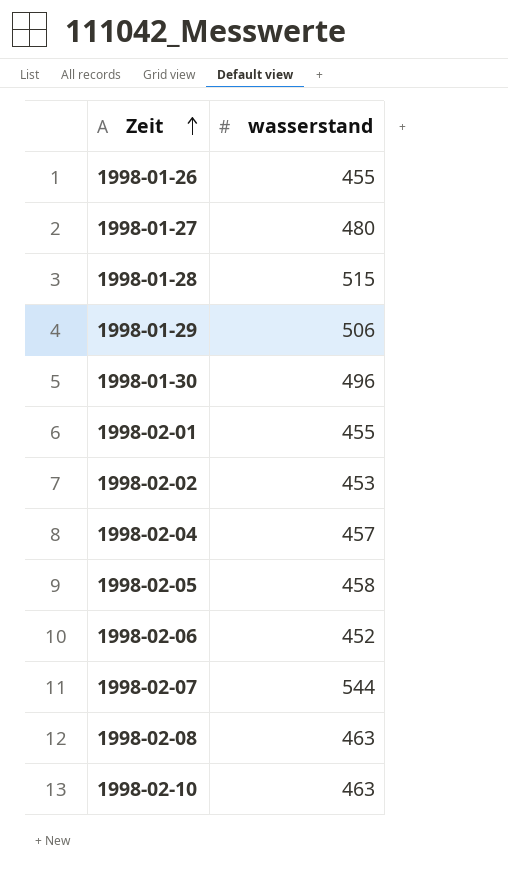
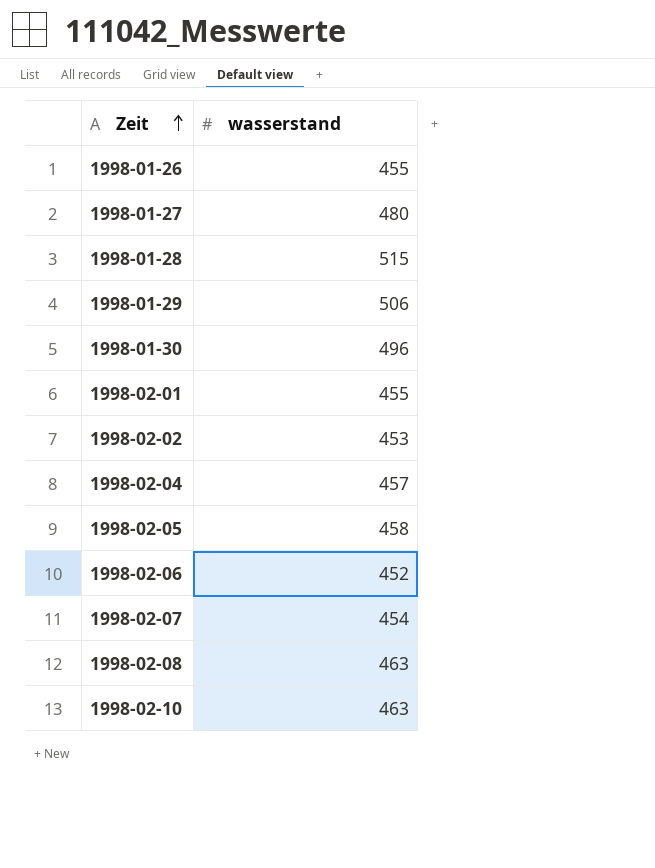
1998-02-07 | wasserstand: 544 -> 454

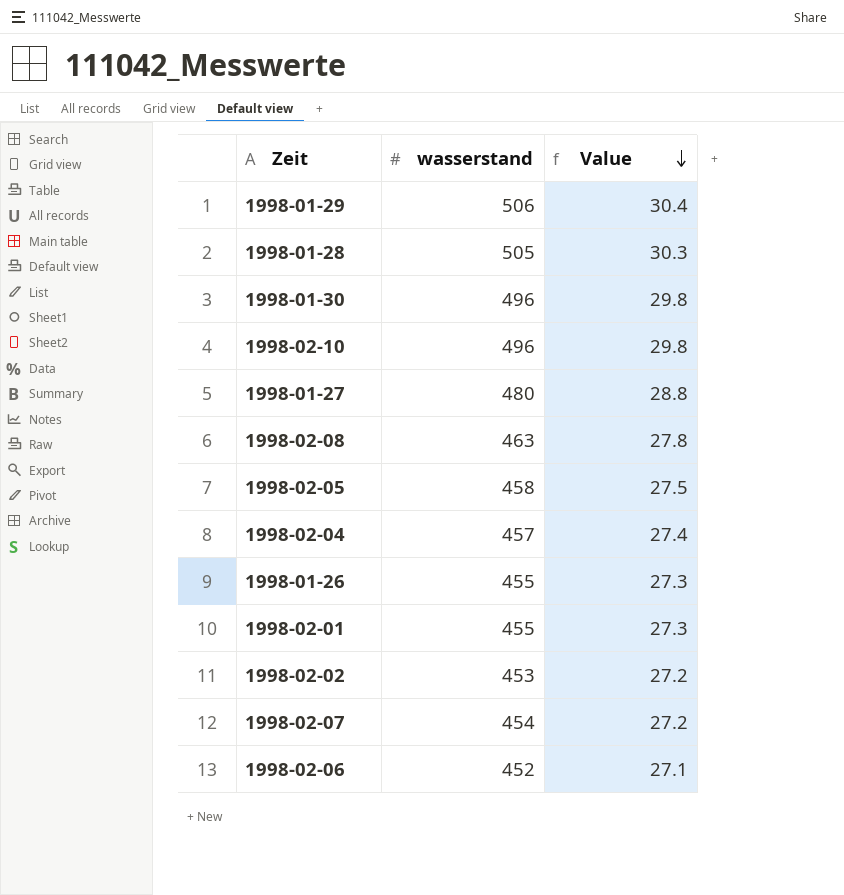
row order: Zeit ascending -> Value descending
column Value | formula: none -> [wasserstand] * 0.06
1998-01-28 | wasserstand: 515 -> 505
1998-02-10 | wasserstand: 463 -> 496

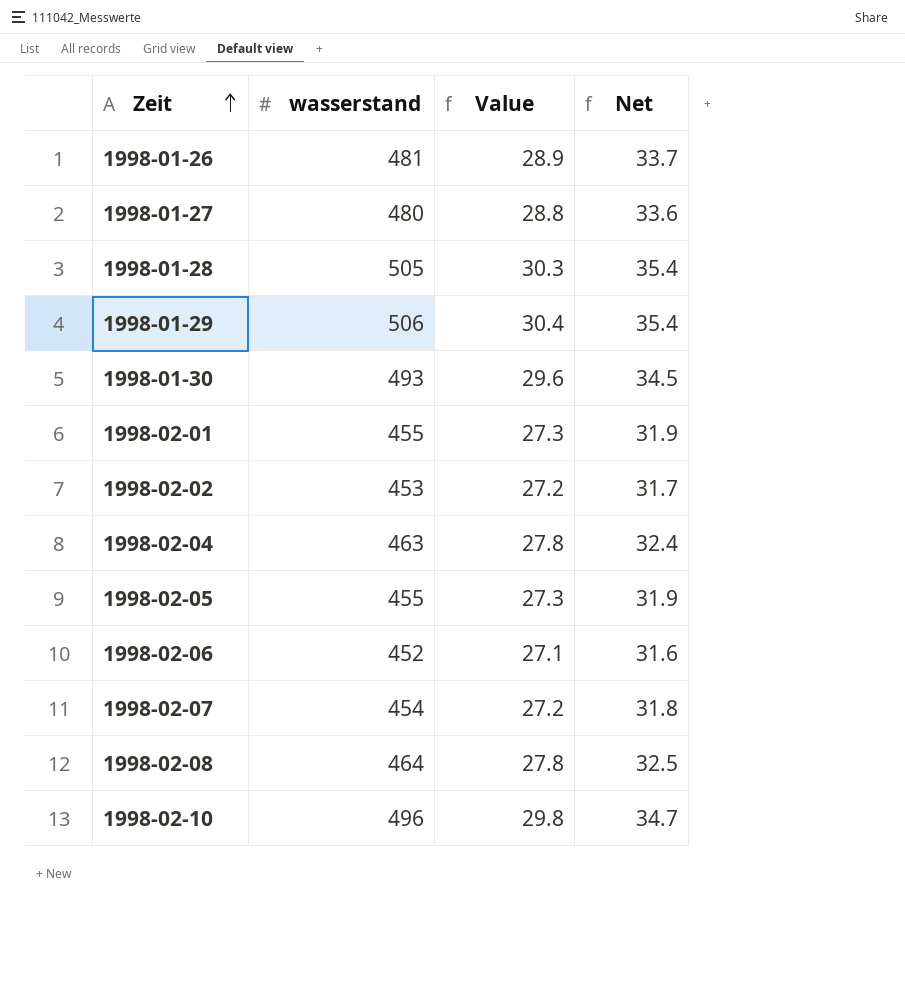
row order: Value descending -> Zeit ascending
column Net | formula: none -> [wasserstand] * 0.07
1998-01-26 | wasserstand: 455 -> 481
1998-01-26 | Value: 27.3 -> 28.9
1998-01-30 | wasserstand: 496 -> 493
1998-01-30 | Value: 29.8 -> 29.6
1998-02-04 | wasserstand: 457 -> 463
1998-02-04 | Value: 27.4 -> 27.8
1998-02-05 | wasserstand: 458 -> 455
1998-02-05 | Value: 27.5 -> 27.3
1998-02-08 | wasserstand: 463 -> 464

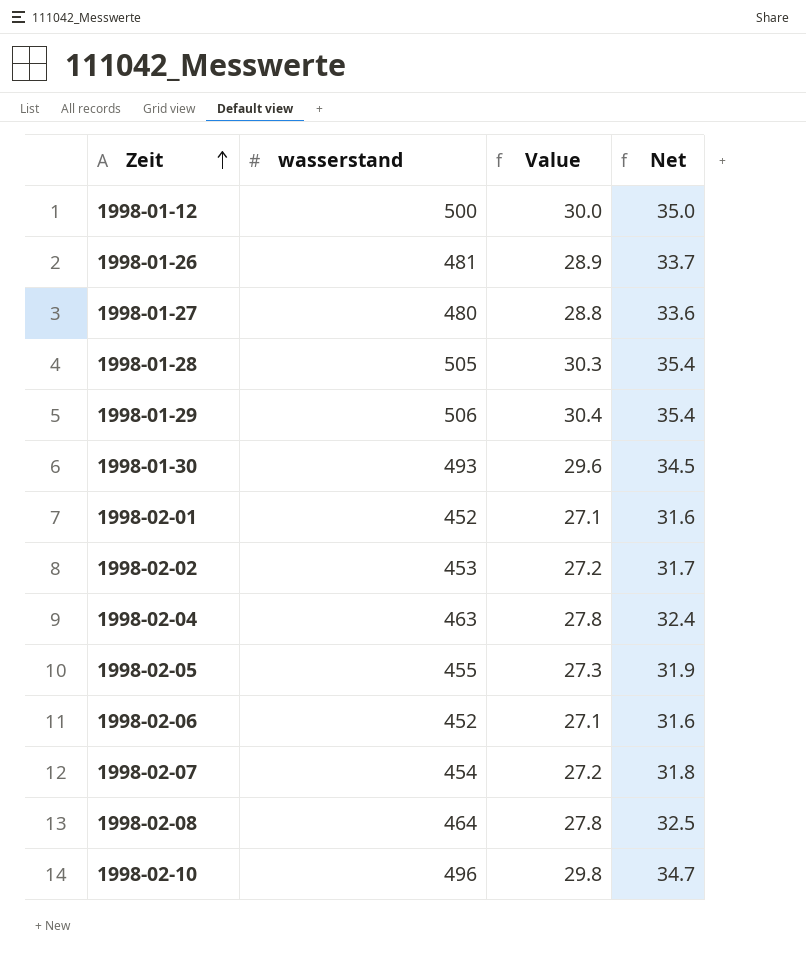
row 1998-01-12: none -> 500 | 30.0 | 35.0
1998-02-01 | wasserstand: 455 -> 452
1998-02-01 | Value: 27.3 -> 27.1
1998-02-01 | Net: 31.9 -> 31.6

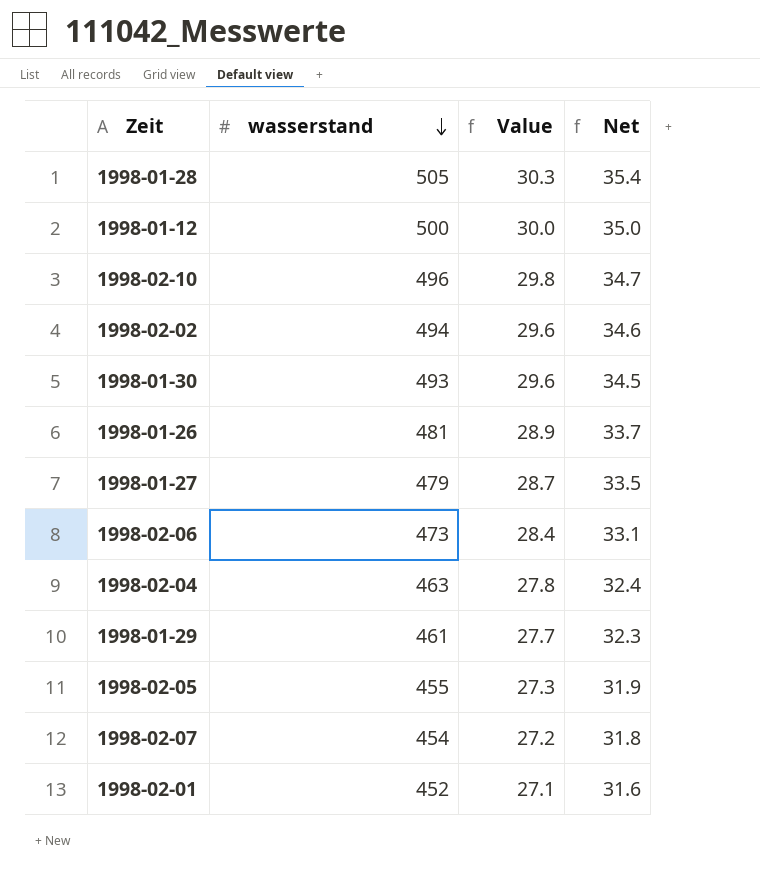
row order: Zeit ascending -> wasserstand descending
row 1998-02-08: 464 | 27.8 | 32.5 -> none
1998-02-02 | wasserstand: 453 -> 494
1998-02-02 | Value: 27.2 -> 29.6
1998-02-02 | Net: 31.7 -> 34.6
1998-01-27 | wasserstand: 480 -> 479
1998-01-27 | Value: 28.8 -> 28.7
1998-01-27 | Net: 33.6 -> 33.5
1998-02-06 | wasserstand: 452 -> 473
1998-02-06 | Value: 27.1 -> 28.4
1998-02-06 | Net: 31.6 -> 33.1
1998-01-29 | wasserstand: 506 -> 461
1998-01-29 | Value: 30.4 -> 27.7
1998-01-29 | Net: 35.4 -> 32.3

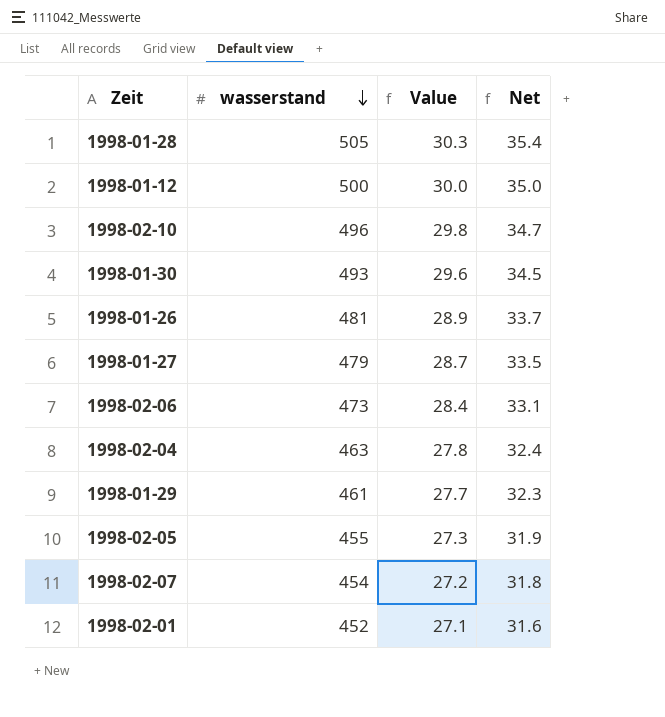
row 1998-02-02: 494 | 29.6 | 34.6 -> none

